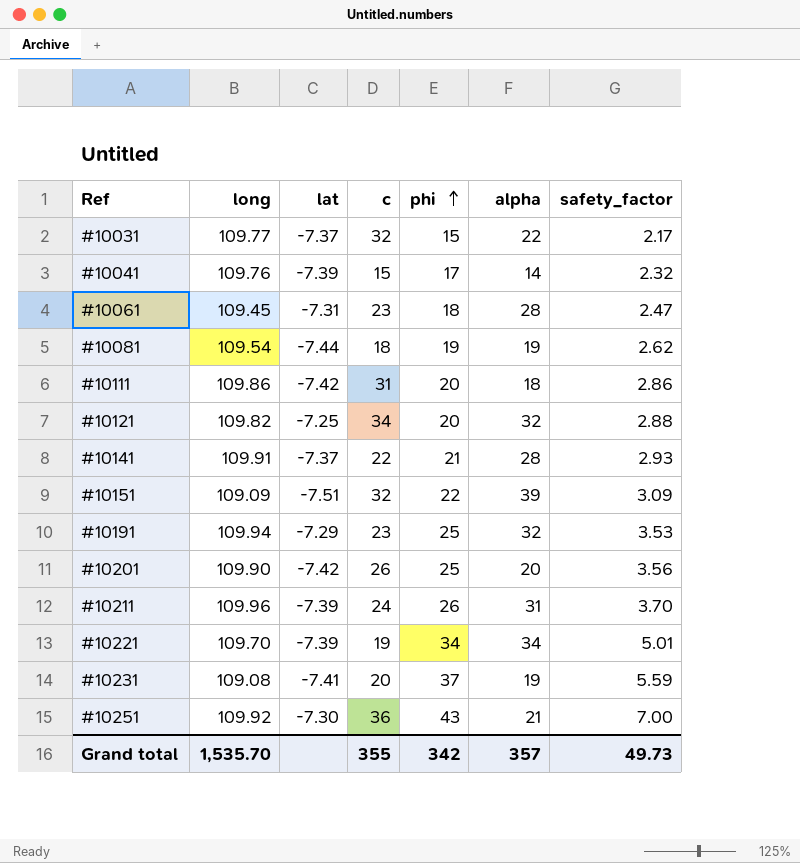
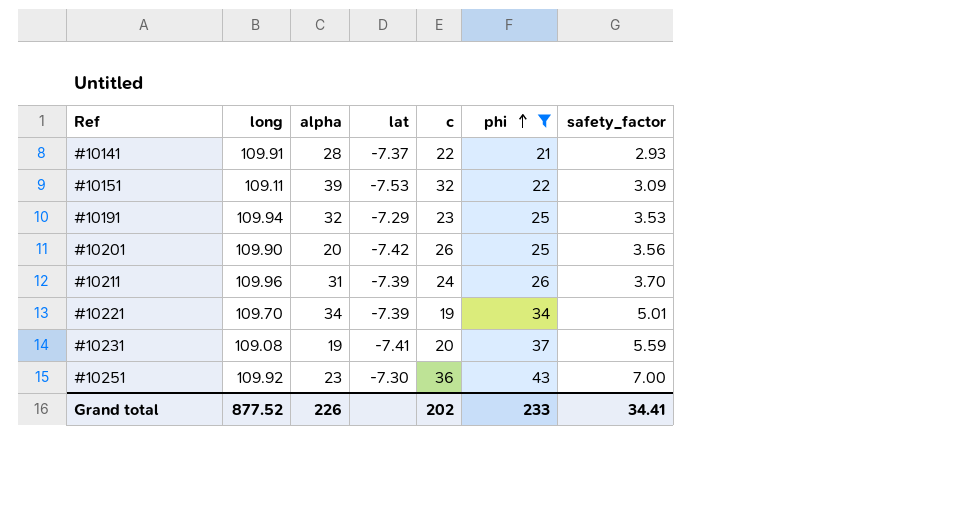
filter: none -> phi >= 21
column alpha | position: 6 -> 3
#10151 | long: 109.09 -> 109.11
#10151 | lat: -7.51 -> -7.53
#10251 | alpha: 21 -> 23
Grand total | long: 1,535.70 -> 877.52
Grand total | alpha: 357 -> 226
Grand total | c: 355 -> 202
Grand total | phi: 342 -> 233
Grand total | safety_factor: 49.73 -> 34.41

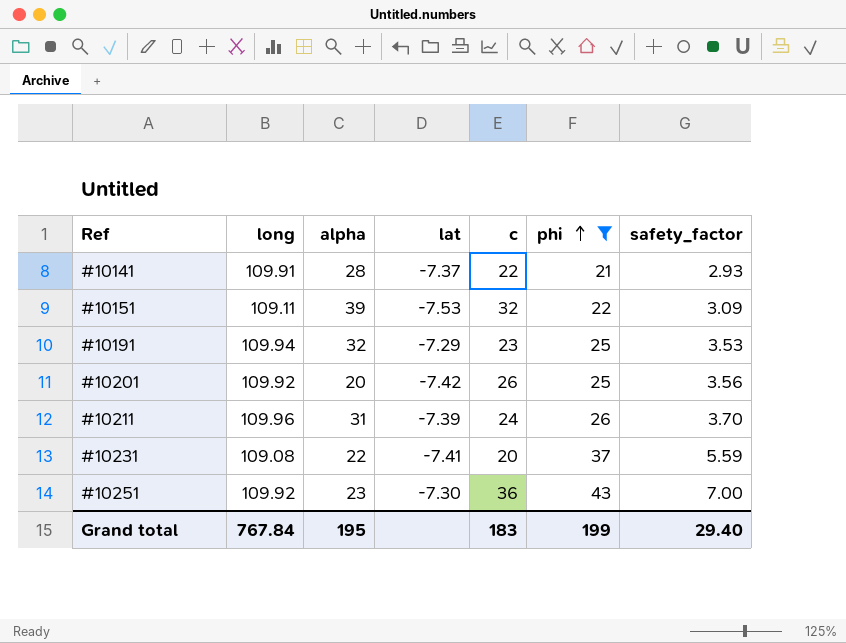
row #10221: 109.70 | 34 | -7.39 | 19 | 34 | 5.01 -> none
#10201 | long: 109.90 -> 109.92
#10231 | alpha: 19 -> 22
Grand total | long: 877.52 -> 767.84
Grand total | alpha: 226 -> 195
Grand total | c: 202 -> 183
Grand total | phi: 233 -> 199
Grand total | safety_factor: 34.41 -> 29.40

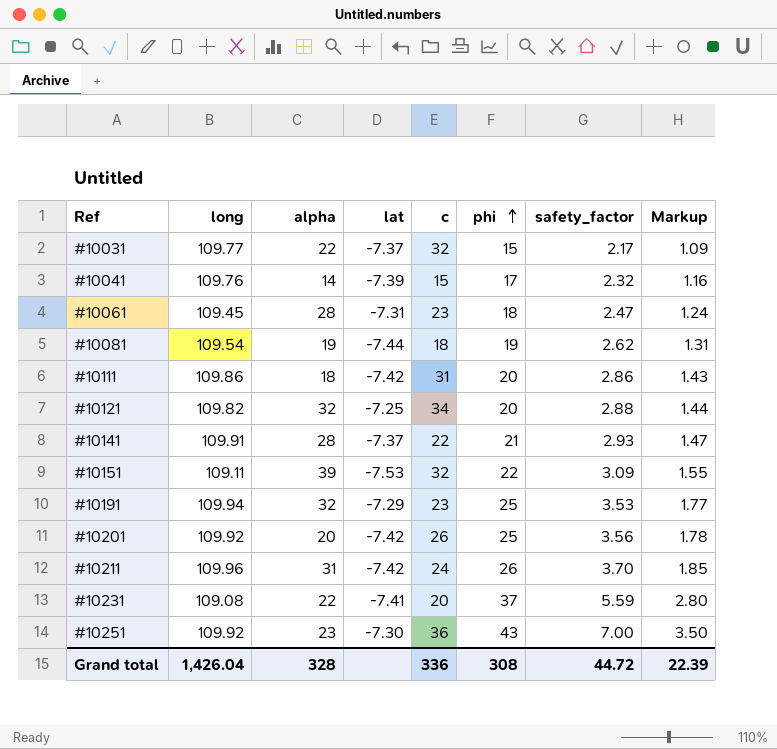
filter: phi >= 21 -> none
column Markup | formula: none -> [safety_factor] * 0.5
#10211 | lat: -7.39 -> -7.42
Grand total | long: 767.84 -> 1,426.04
Grand total | alpha: 195 -> 328
Grand total | c: 183 -> 336
Grand total | phi: 199 -> 308
Grand total | safety_factor: 29.40 -> 44.72

